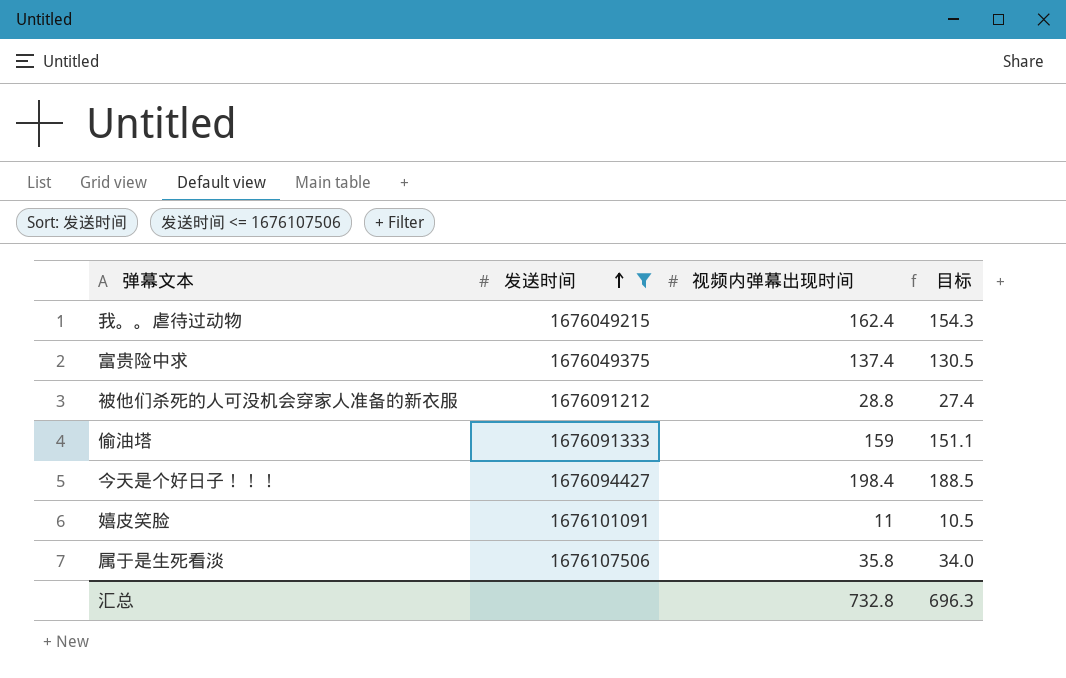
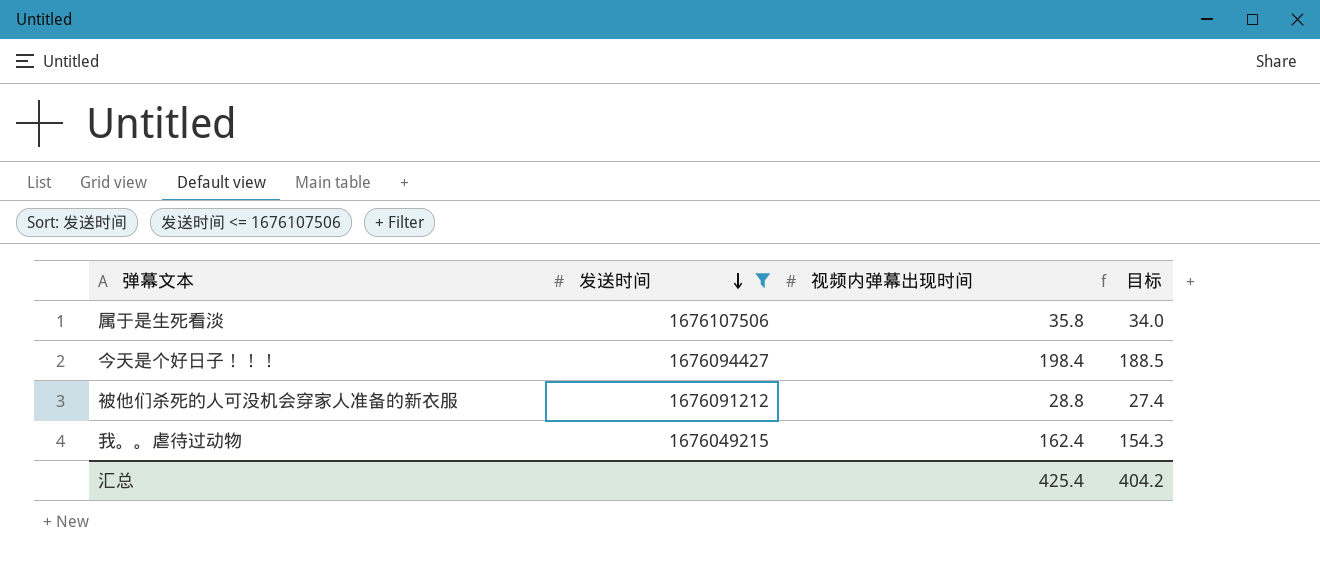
row order: 发送时间 ascending -> 发送时间 descending
row 富贵险中求: 1676049375 | 137.4 | 130.5 -> none
row 偷油塔: 1676091333 | 159 | 151.1 -> none
row 嬉皮笑脸: 1676101091 | 11 | 10.5 -> none
汇总 | 视频内弹幕出现时间: 732.8 -> 425.4
汇总 | 目标: 696.3 -> 404.2

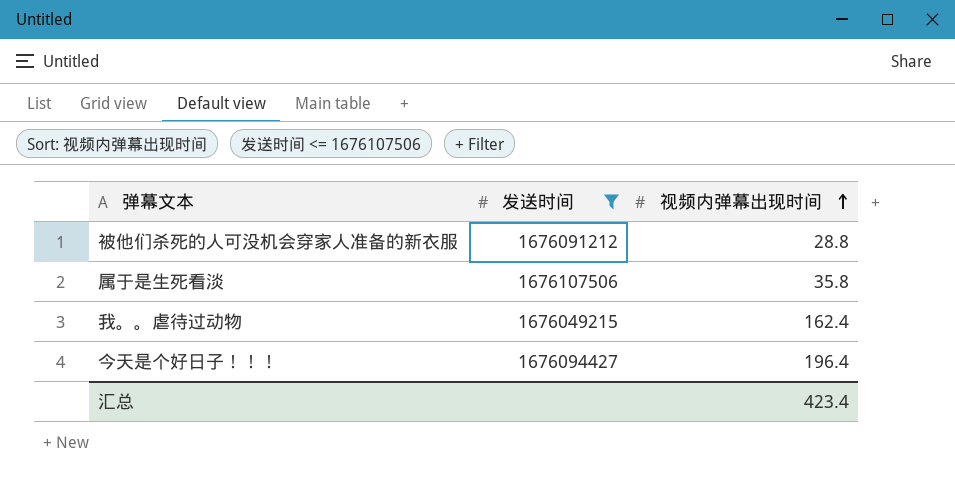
row order: 发送时间 descending -> 视频内弹幕出现时间 ascending
column 目标 | formula: [视频内弹幕出现时间] * 0.95 -> none
今天是个好日子！！！ | 视频内弹幕出现时间: 198.4 -> 196.4
汇总 | 视频内弹幕出现时间: 425.4 -> 423.4

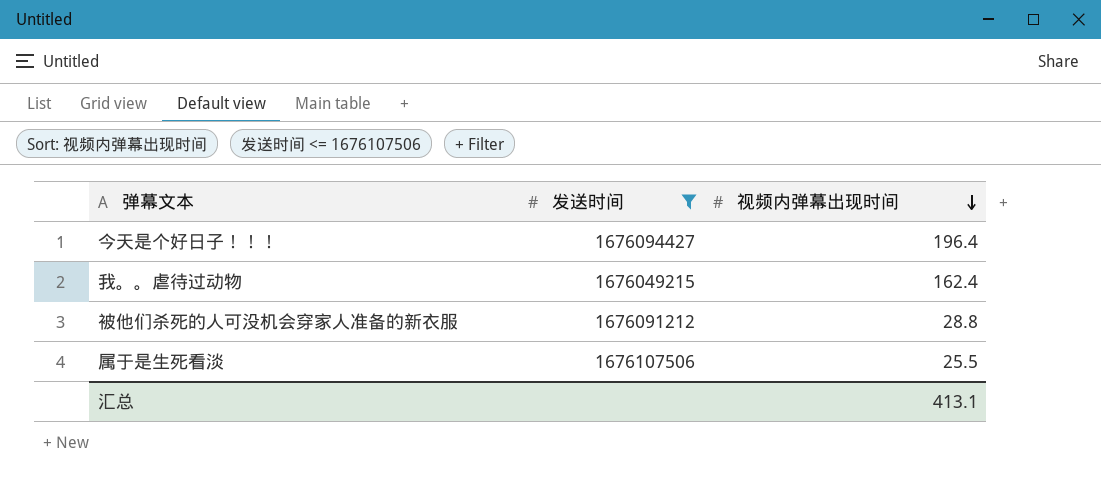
row order: 视频内弹幕出现时间 ascending -> 视频内弹幕出现时间 descending
属于是生死看淡 | 视频内弹幕出现时间: 35.8 -> 25.5
汇总 | 视频内弹幕出现时间: 423.4 -> 413.1

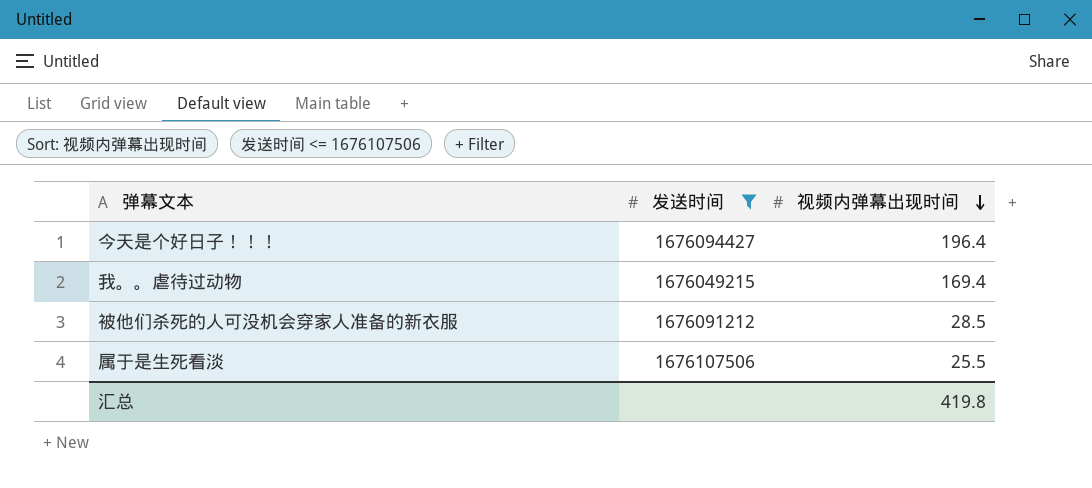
我。。虐待过动物 | 视频内弹幕出现时间: 162.4 -> 169.4
被他们杀死的人可没机会穿家人准备的新衣服 | 视频内弹幕出现时间: 28.8 -> 28.5
汇总 | 视频内弹幕出现时间: 413.1 -> 419.8

